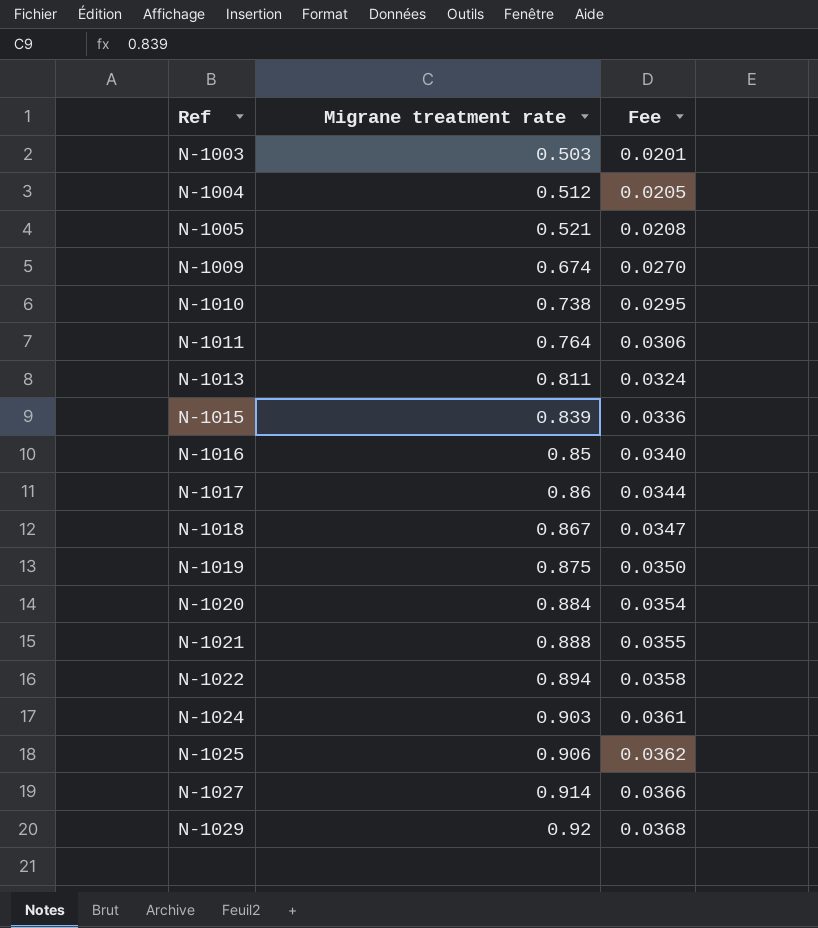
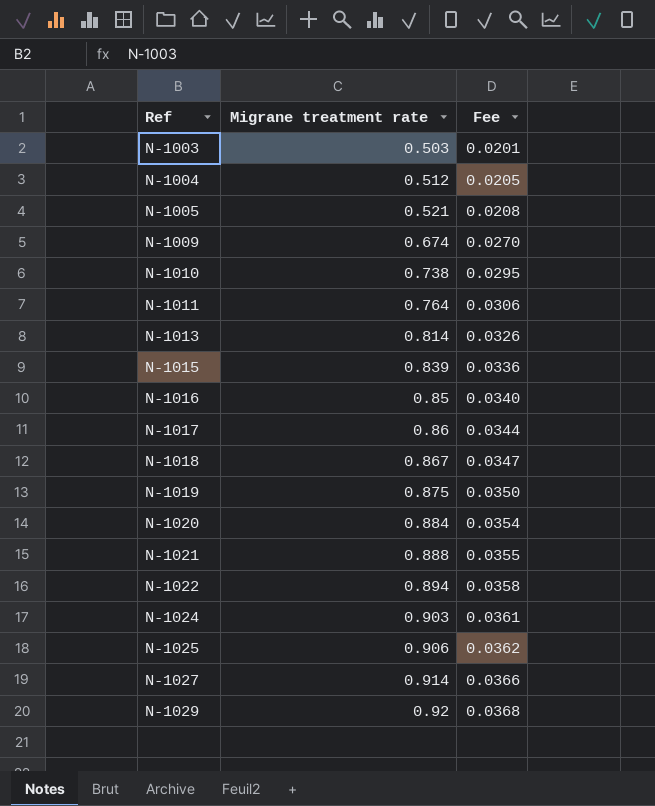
N-1013 | Migrane treatment rate: 0.811 -> 0.814
N-1013 | Fee: 0.0324 -> 0.0326

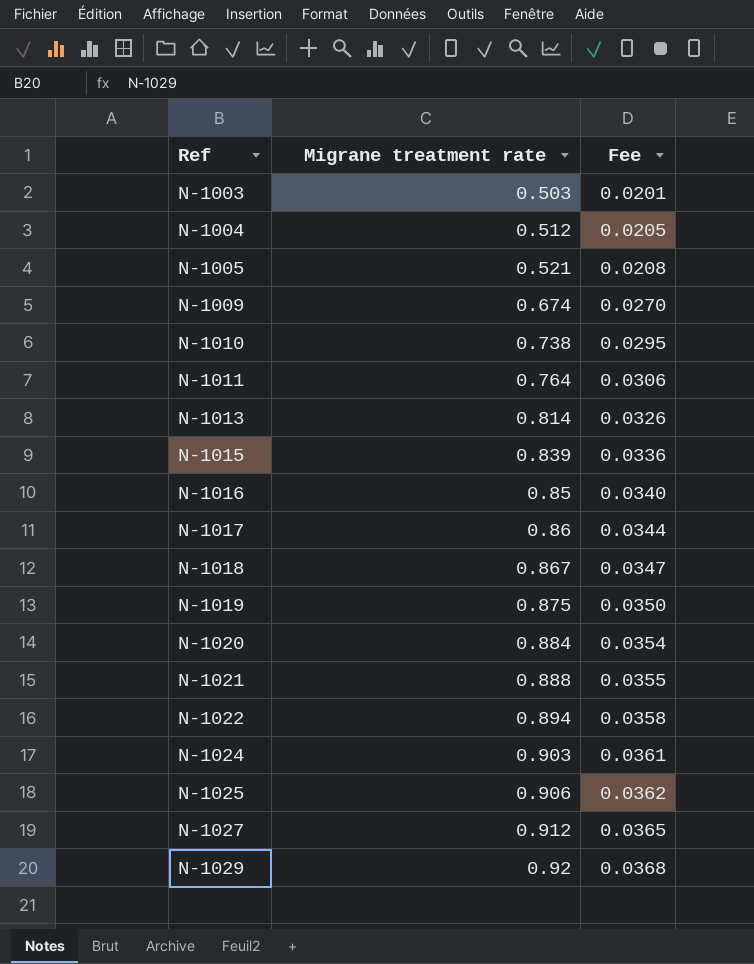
N-1027 | Migrane treatment rate: 0.914 -> 0.912
N-1027 | Fee: 0.0366 -> 0.0365

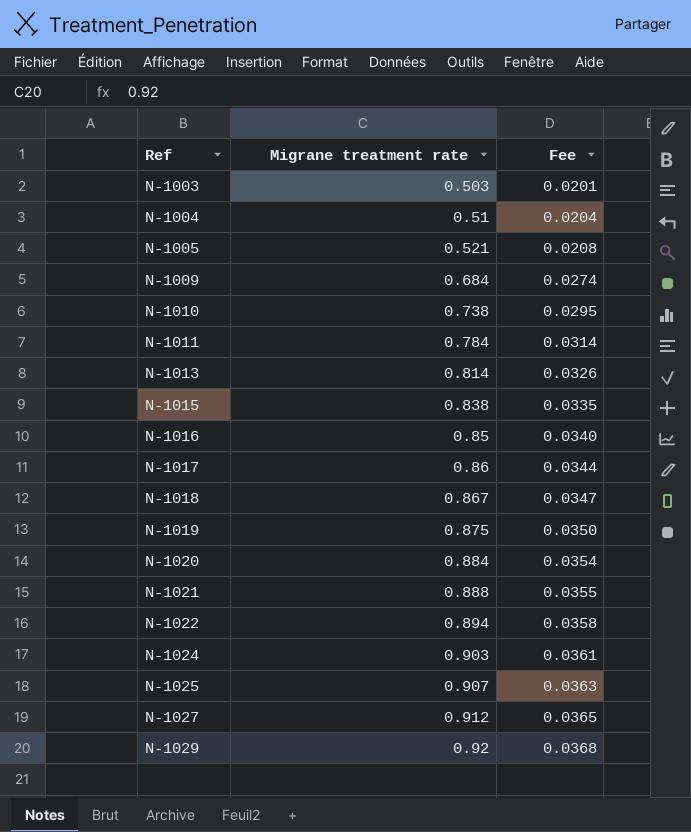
N-1004 | Migrane treatment rate: 0.512 -> 0.51
N-1004 | Fee: 0.0205 -> 0.0204
N-1009 | Migrane treatment rate: 0.674 -> 0.684
N-1009 | Fee: 0.0270 -> 0.0274
N-1011 | Migrane treatment rate: 0.764 -> 0.784
N-1011 | Fee: 0.0306 -> 0.0314
N-1015 | Migrane treatment rate: 0.839 -> 0.838
N-1015 | Fee: 0.0336 -> 0.0335
N-1025 | Migrane treatment rate: 0.906 -> 0.907
N-1025 | Fee: 0.0362 -> 0.0363

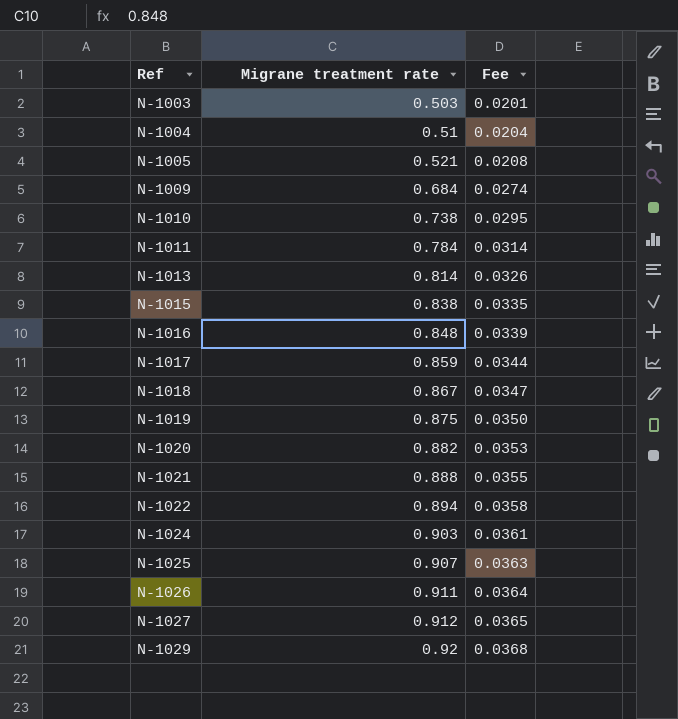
N-1016 | Migrane treatment rate: 0.85 -> 0.848
N-1016 | Fee: 0.0340 -> 0.0339
N-1017 | Migrane treatment rate: 0.86 -> 0.859
N-1020 | Migrane treatment rate: 0.884 -> 0.882
N-1020 | Fee: 0.0354 -> 0.0353
row N-1026: none -> 0.911 | 0.0364

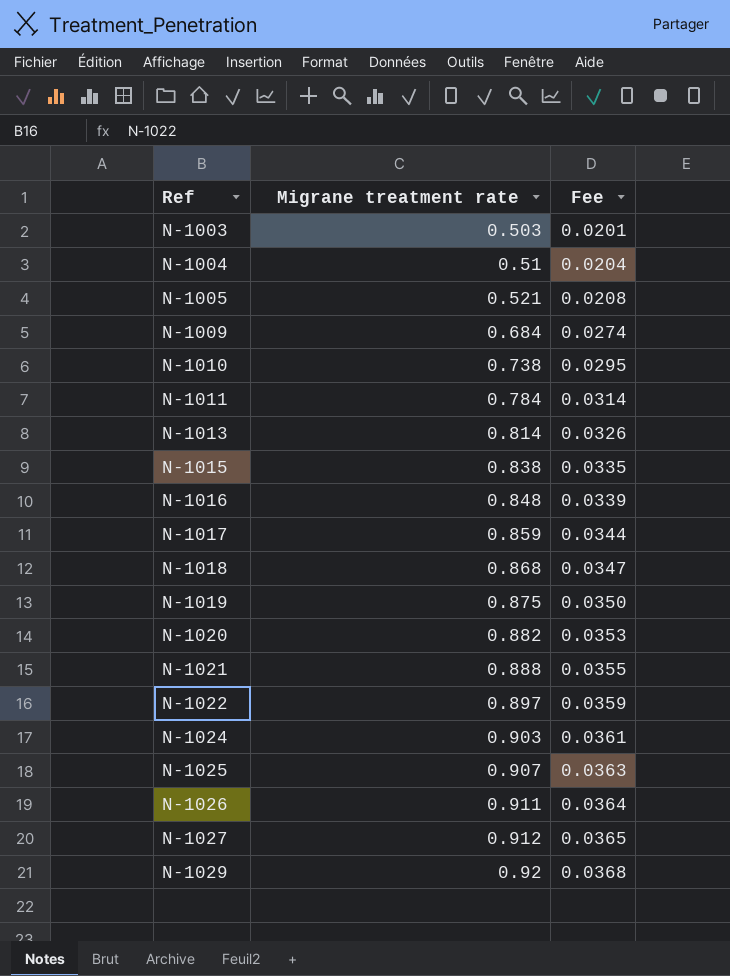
N-1018 | Migrane treatment rate: 0.867 -> 0.868
N-1022 | Migrane treatment rate: 0.894 -> 0.897
N-1022 | Fee: 0.0358 -> 0.0359

